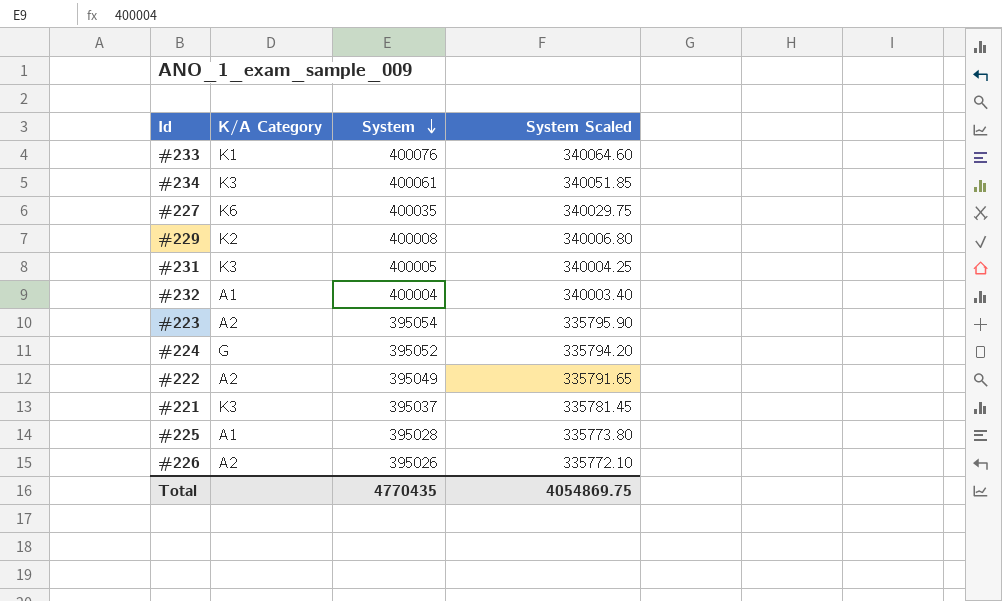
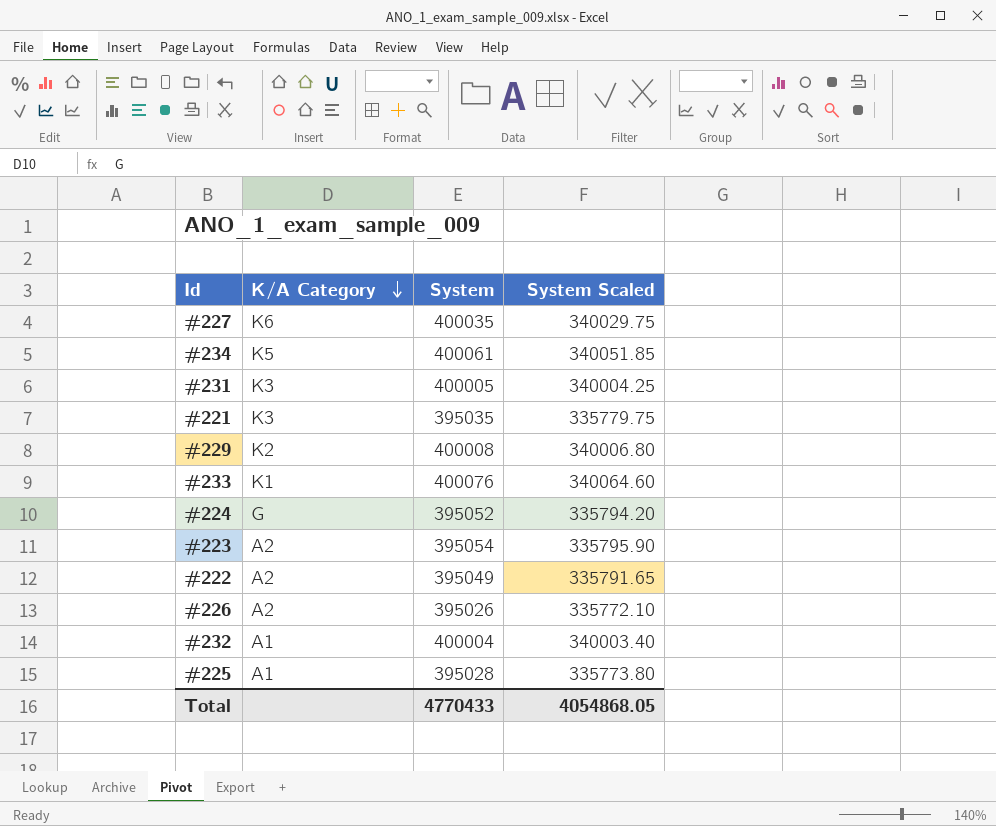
row order: System descending -> K/A Category descending
#234 | K/A Category: K3 -> K5
#221 | System: 395037 -> 395035
#221 | System Scaled: 335781.45 -> 335779.75
Total | System: 4770435 -> 4770433
Total | System Scaled: 4054869.75 -> 4054868.05

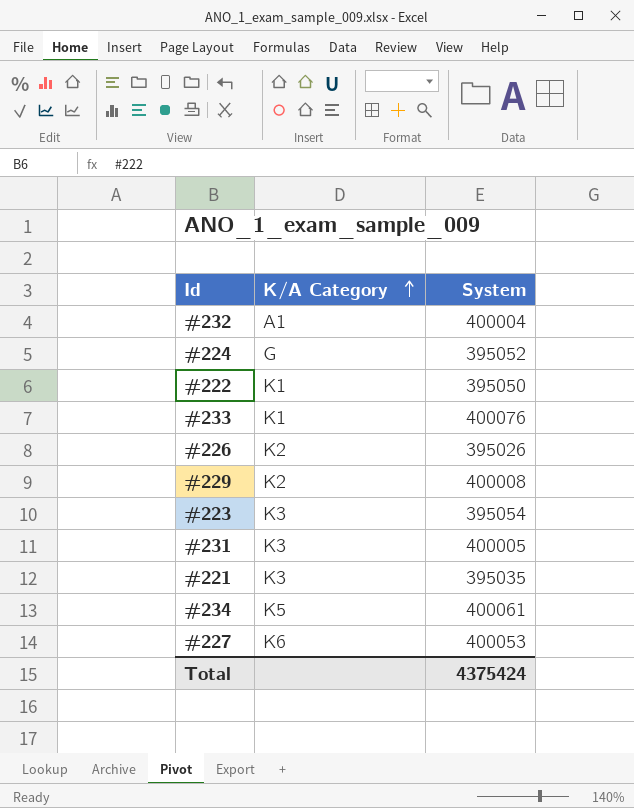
row order: K/A Category descending -> K/A Category ascending
column System Scaled | formula: [System] * 0.85 -> none
row #225: A1 | 395028 | 335773.80 -> none
#222 | K/A Category: A2 -> K1
#222 | System: 395049 -> 395050
#226 | K/A Category: A2 -> K2
#223 | K/A Category: A2 -> K3
#227 | System: 400035 -> 400053
Total | System: 4770433 -> 4375424

